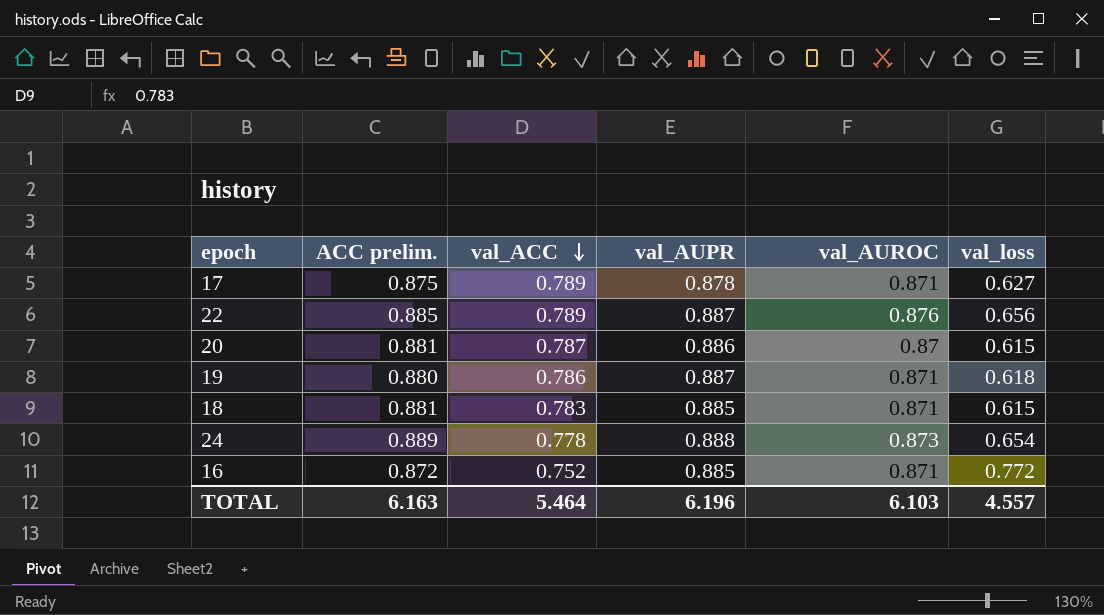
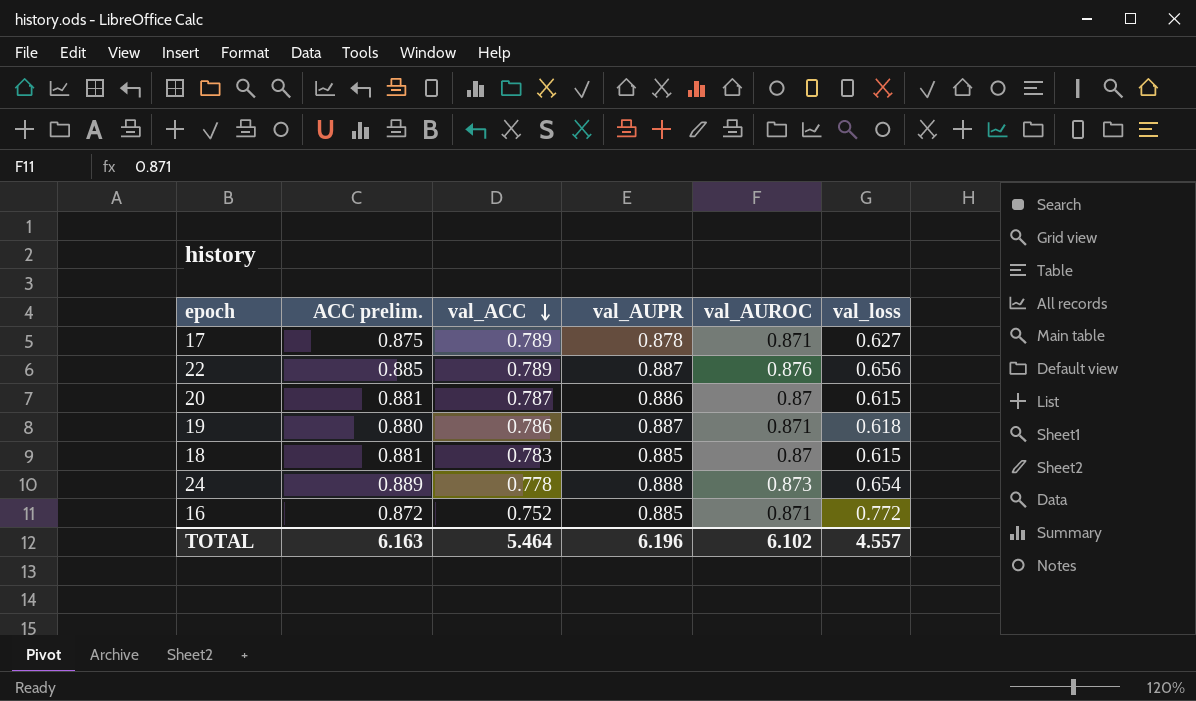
18 | val_AUROC: 0.871 -> 0.87
TOTAL | val_AUROC: 6.103 -> 6.102

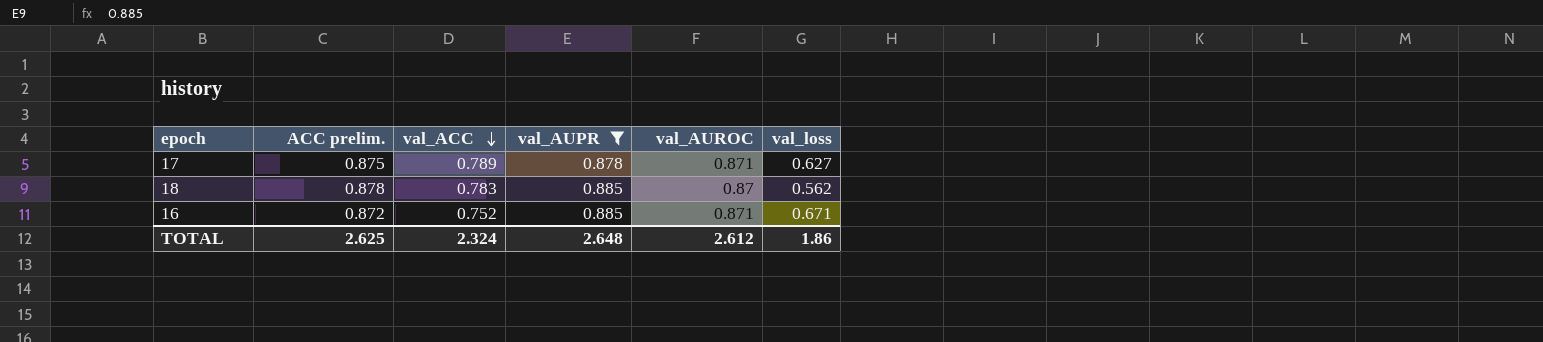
filter: none -> val_AUPR <= 0.885
18 | ACC prelim.: 0.881 -> 0.878
18 | val_loss: 0.615 -> 0.562
16 | val_loss: 0.772 -> 0.671
TOTAL | ACC prelim.: 6.163 -> 2.625
TOTAL | val_ACC: 5.464 -> 2.324
TOTAL | val_AUPR: 6.196 -> 2.648
TOTAL | val_AUROC: 6.102 -> 2.612
TOTAL | val_loss: 4.557 -> 1.86

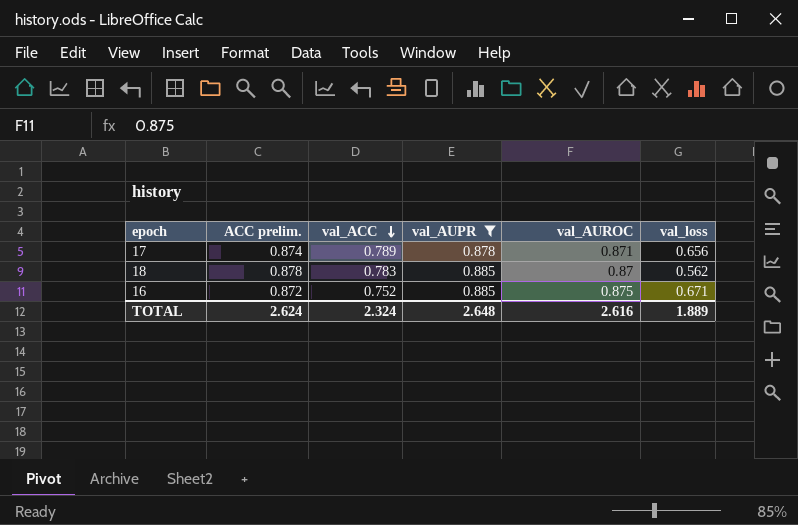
17 | ACC prelim.: 0.875 -> 0.874
17 | val_loss: 0.627 -> 0.656
16 | val_AUROC: 0.871 -> 0.875
TOTAL | ACC prelim.: 2.625 -> 2.624
TOTAL | val_AUROC: 2.612 -> 2.616
TOTAL | val_loss: 1.86 -> 1.889

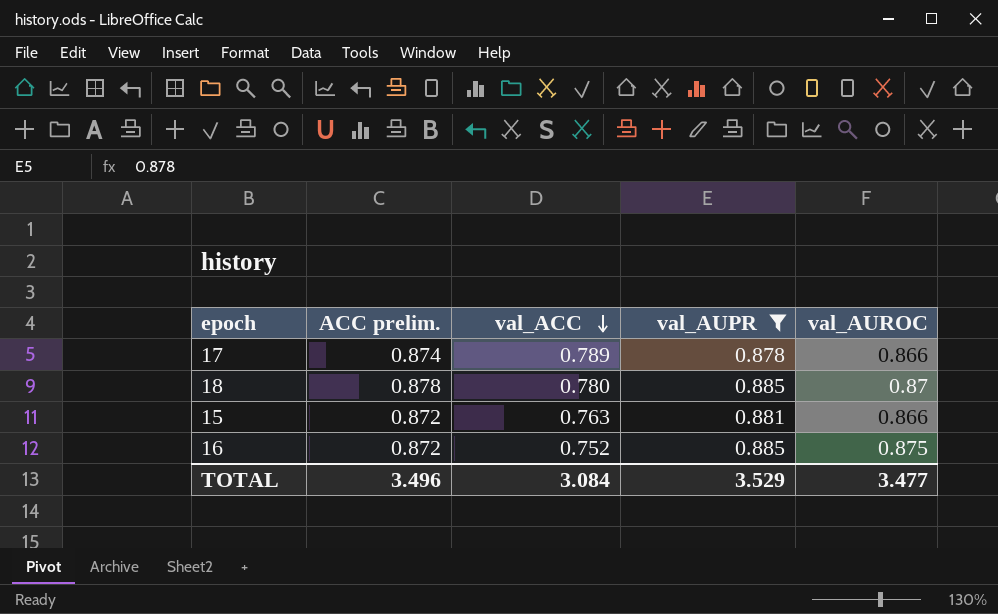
column val_loss | position: 6 -> none
17 | val_AUROC: 0.871 -> 0.866
18 | val_ACC: 0.783 -> 0.780
row 15: none -> 0.872 | 0.763 | 0.881 | 0.866
TOTAL | ACC prelim.: 2.624 -> 3.496
TOTAL | val_ACC: 2.324 -> 3.084
TOTAL | val_AUPR: 2.648 -> 3.529
TOTAL | val_AUROC: 2.616 -> 3.477

